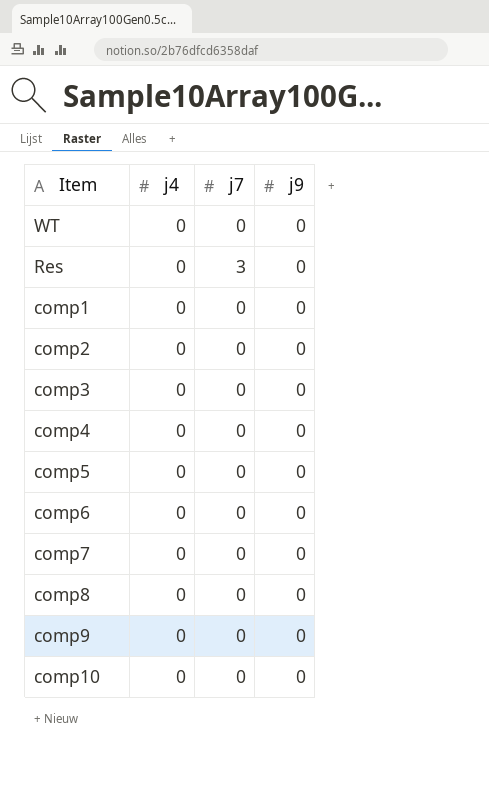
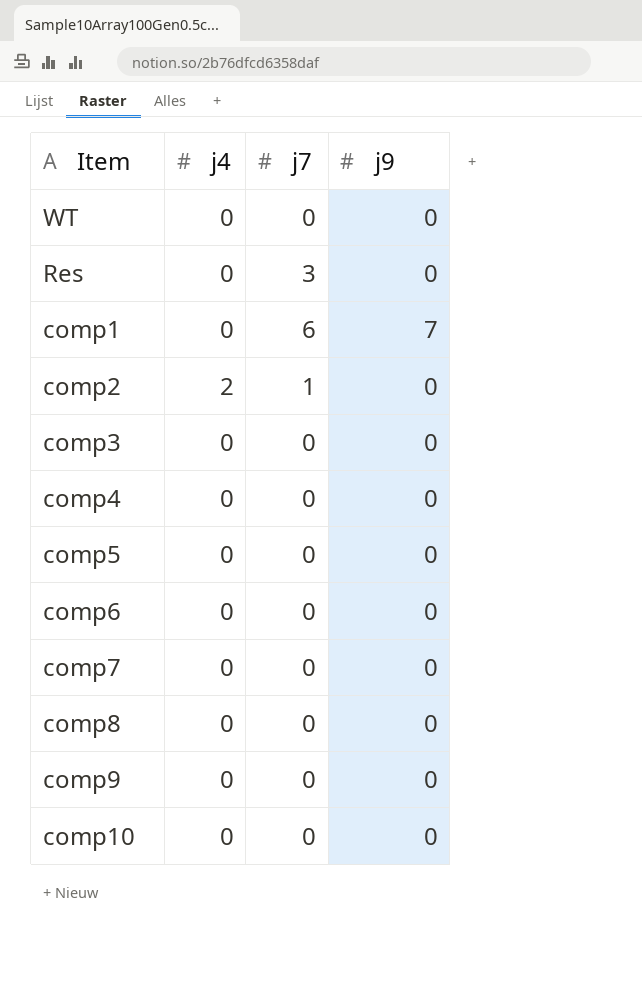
comp1 | j7: 0 -> 6
comp1 | j9: 0 -> 7
comp2 | j4: 0 -> 2
comp2 | j7: 0 -> 1

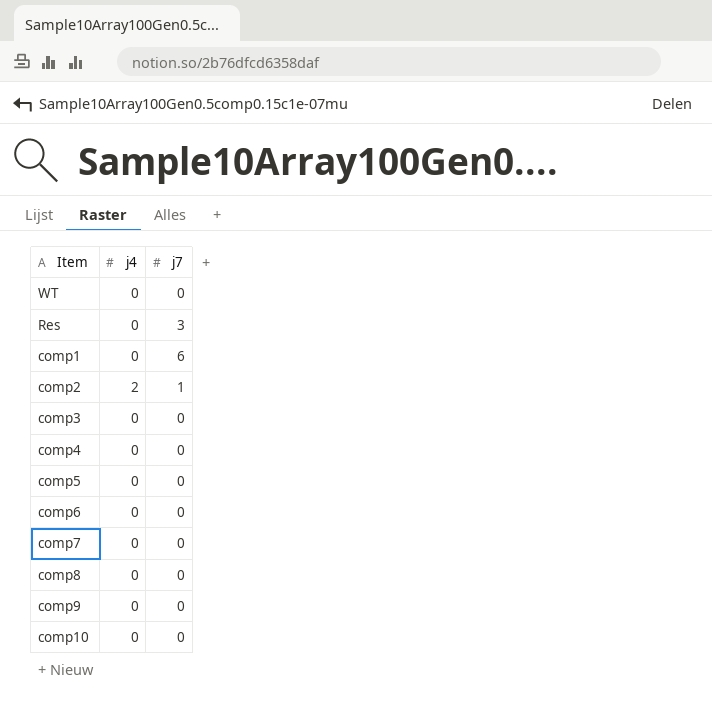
column j9 | position: 4 -> none

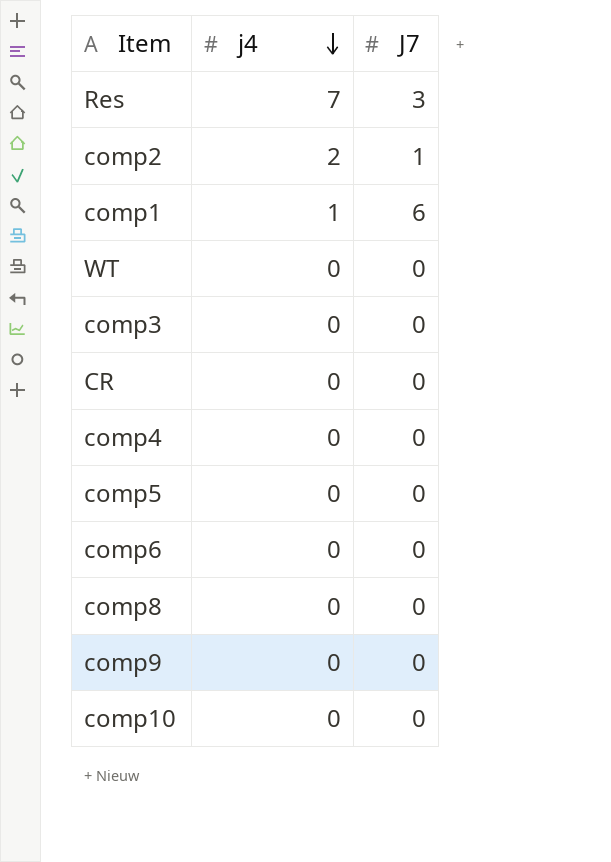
row order: none -> j4 descending
column name: j7 -> J7
row comp7: 0 | 0 -> none
Res | j4: 0 -> 7
comp1 | j4: 0 -> 1
row CR: none -> 0 | 0

